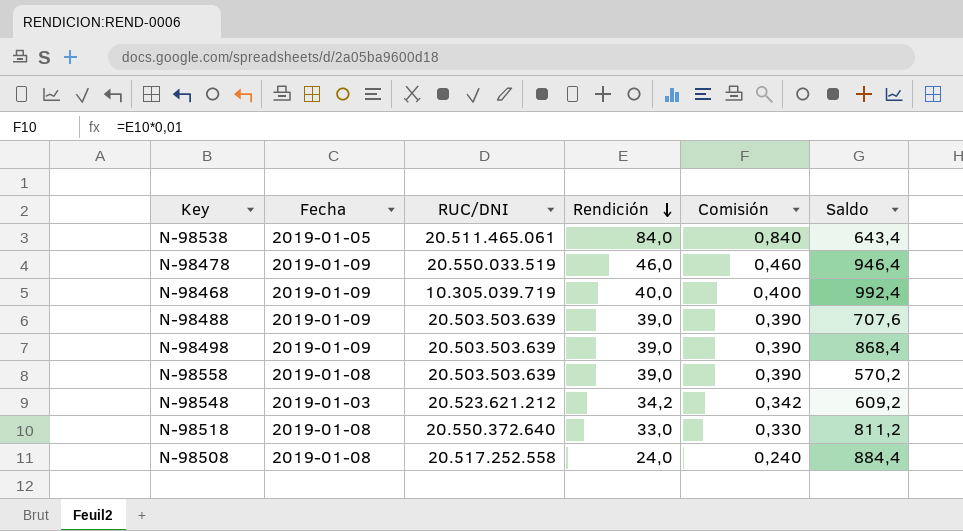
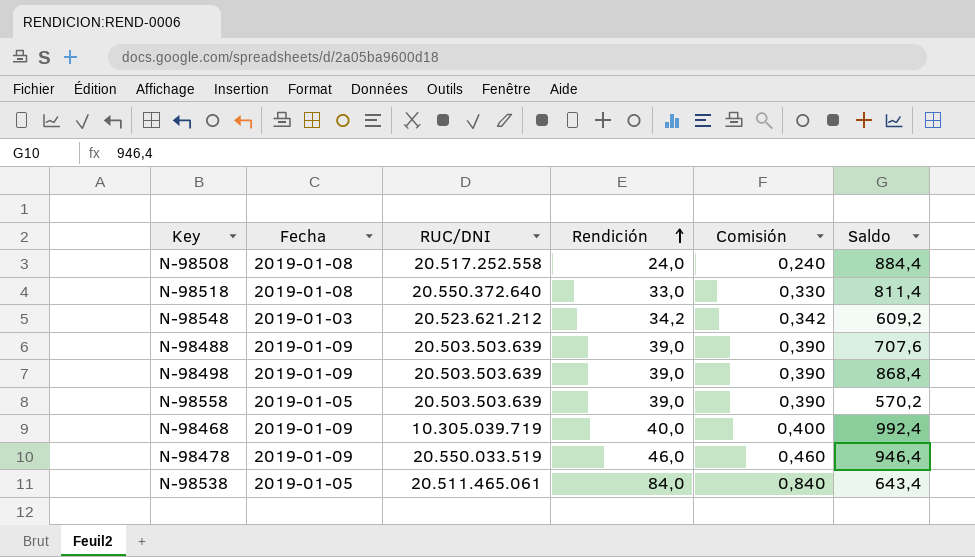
row order: Rendición descending -> Rendición ascending
N-98518 | Saldo: 811,2 -> 811,4
N-98558 | Fecha: 2019-01-08 -> 2019-01-05

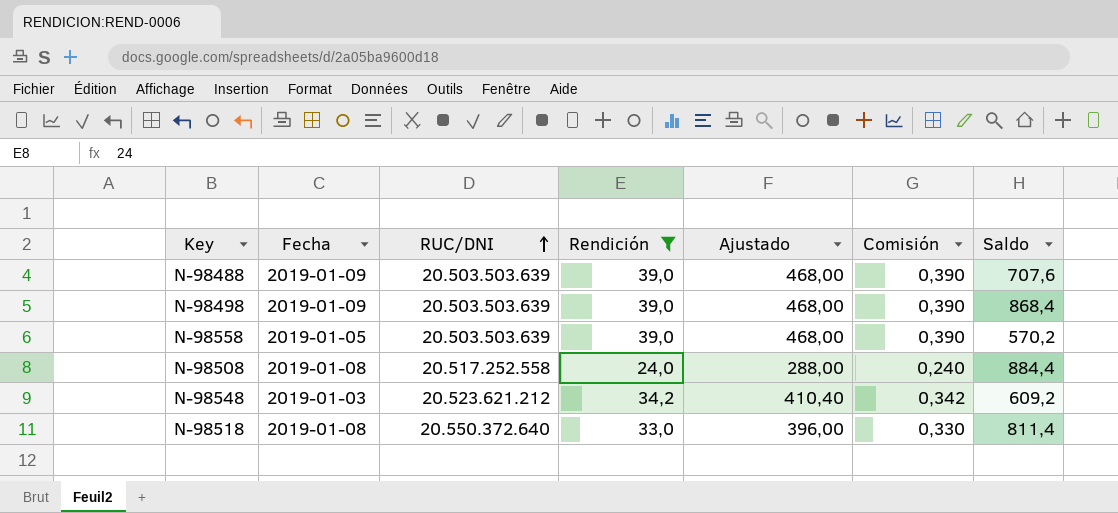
filter: none -> Rendición <= 39,0
row order: Rendición ascending -> RUC/DNI ascending
column Ajustado | formula: none -> [Rendición] * 12

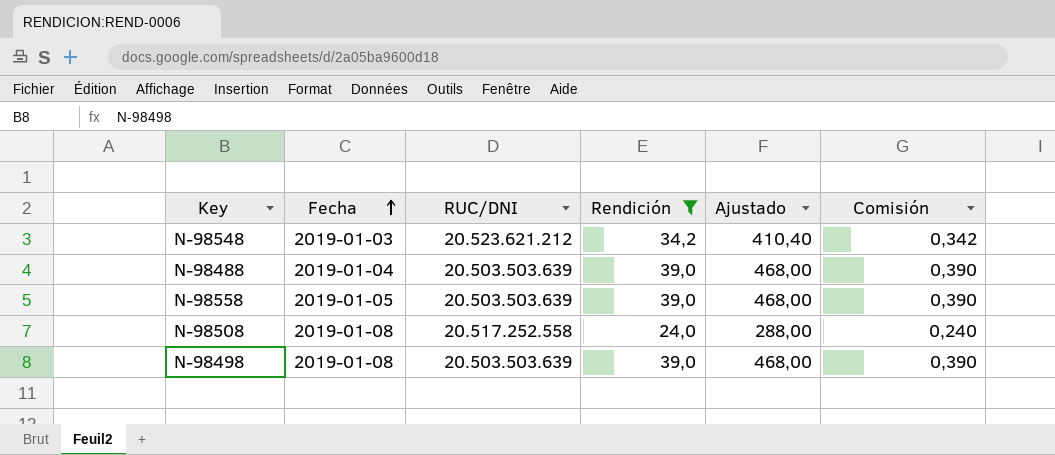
row order: RUC/DNI ascending -> Fecha ascending
column Saldo | position: 7 -> none
row N-98518: 2019-01-08 | 20.550.372.640 | 33,0 | 396,00 | 0,330 | 811,4 -> none
N-98488 | Fecha: 2019-01-09 -> 2019-01-04
N-98498 | Fecha: 2019-01-09 -> 2019-01-08

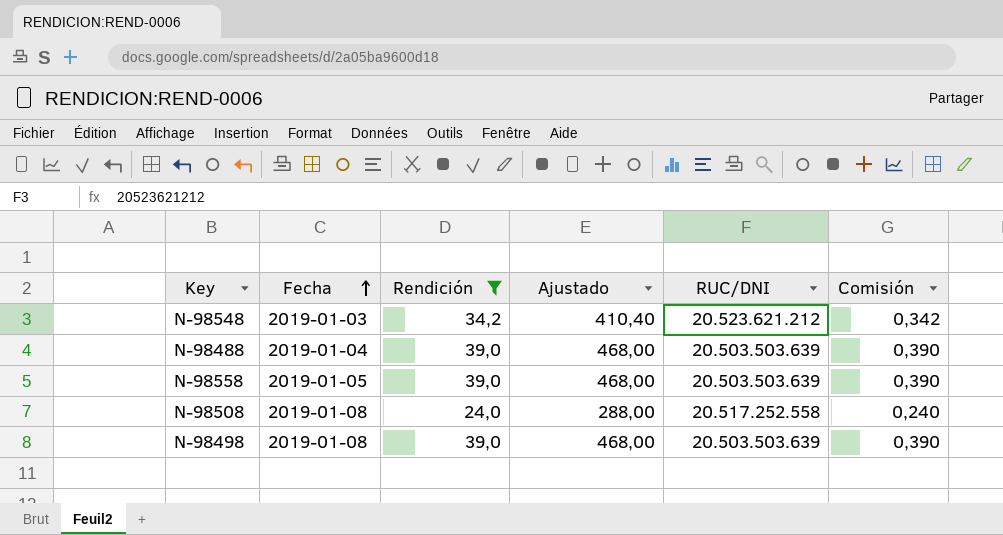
column RUC/DNI | position: 3 -> 5

